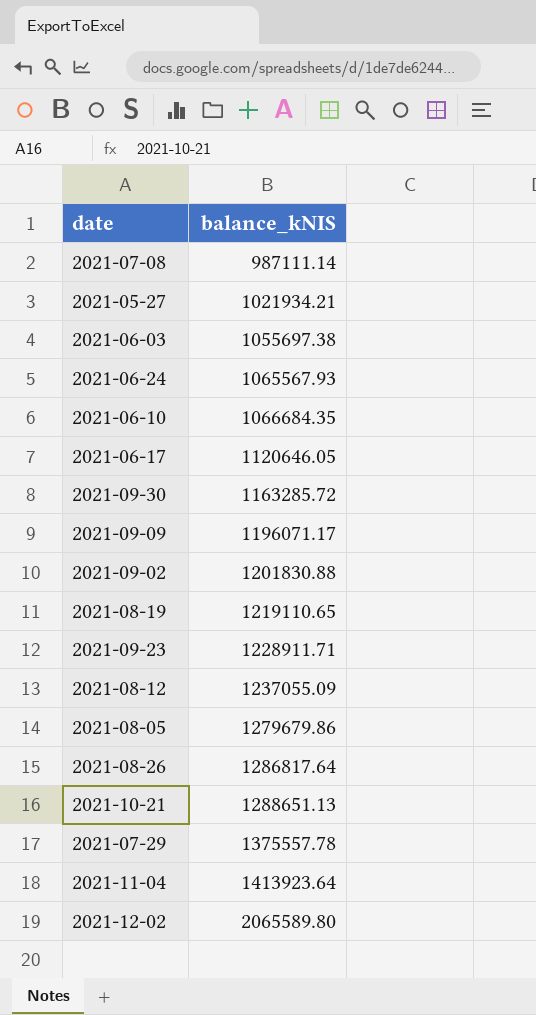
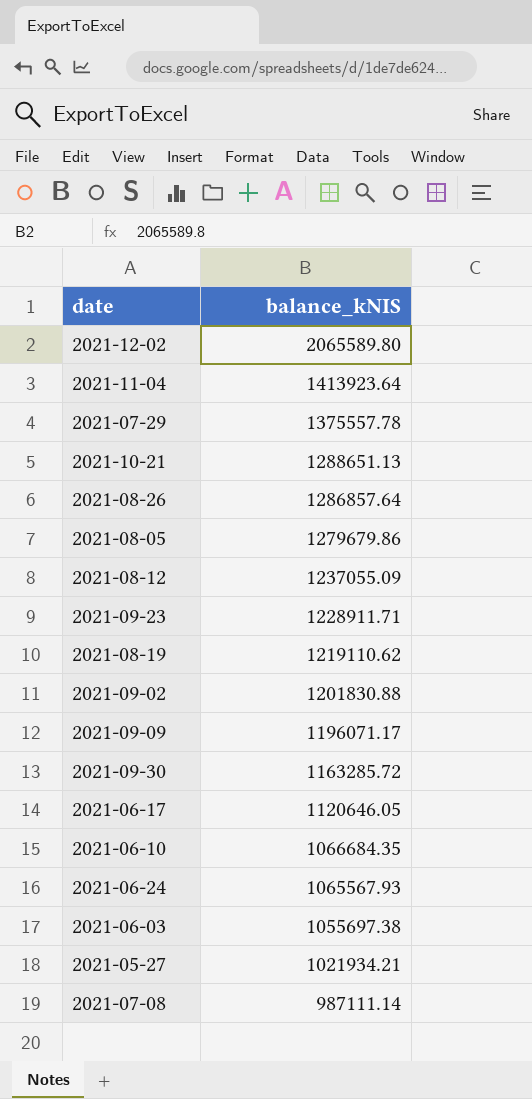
row order: balance_kNIS ascending -> balance_kNIS descending
2021-08-26 | balance_kNIS: 1286817.64 -> 1286857.64
2021-08-19 | balance_kNIS: 1219110.65 -> 1219110.62

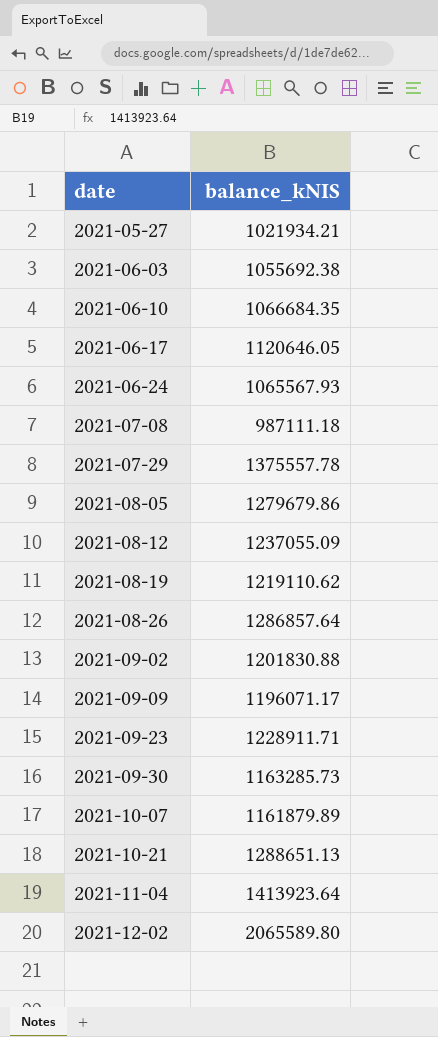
row order: balance_kNIS descending -> date ascending
2021-06-03 | balance_kNIS: 1055697.38 -> 1055692.38
2021-07-08 | balance_kNIS: 987111.14 -> 987111.18
2021-09-30 | balance_kNIS: 1163285.72 -> 1163285.73
row 2021-10-07: none -> 1161879.89

